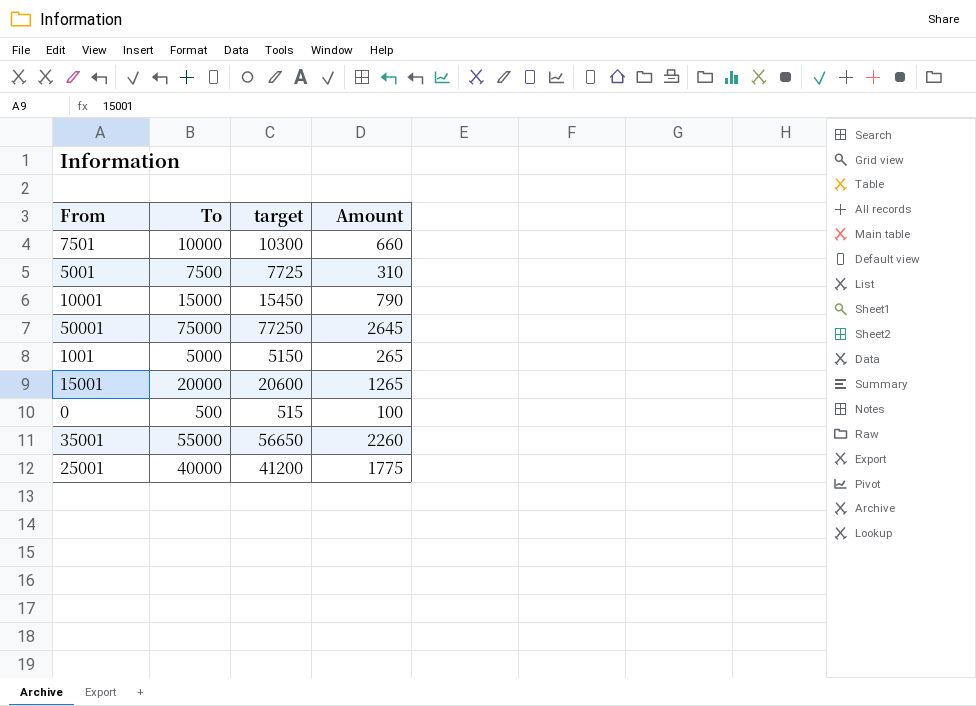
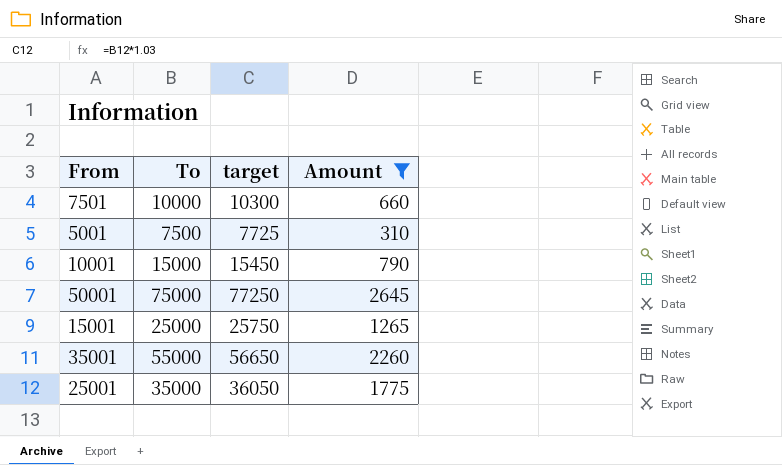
filter: none -> Amount >= 310
15001 | To: 20000 -> 25000
15001 | target: 20600 -> 25750
25001 | To: 40000 -> 35000
25001 | target: 41200 -> 36050

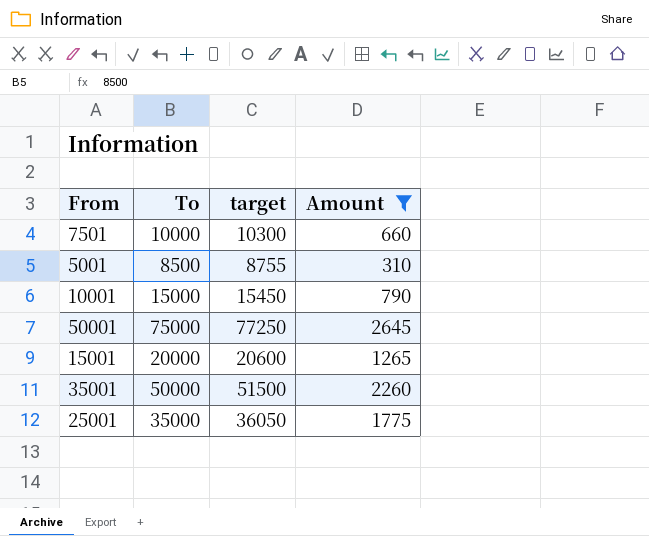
5001 | To: 7500 -> 8500
5001 | target: 7725 -> 8755
15001 | To: 25000 -> 20000
15001 | target: 25750 -> 20600
35001 | To: 55000 -> 50000
35001 | target: 56650 -> 51500

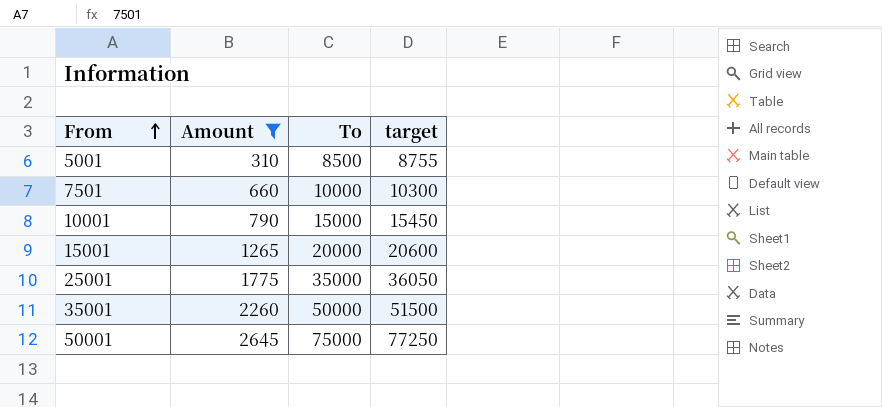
row order: none -> From ascending
column Amount | position: 4 -> 2

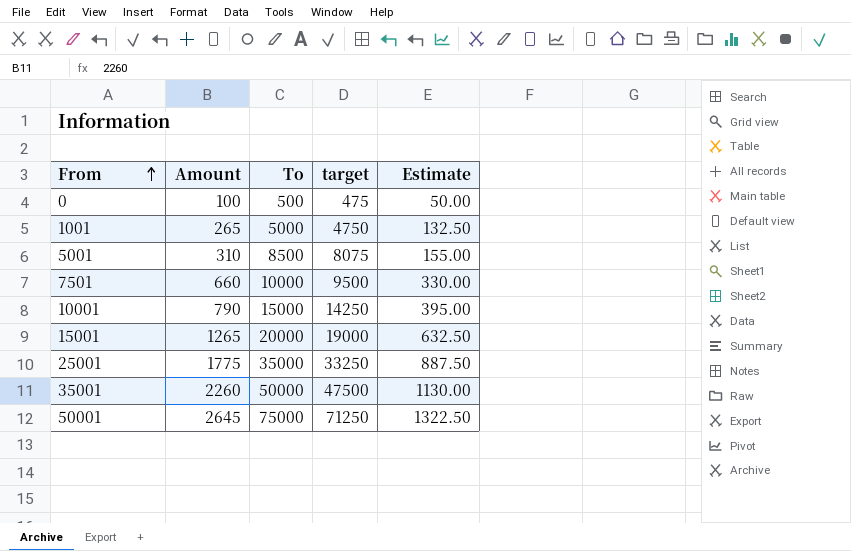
filter: Amount >= 310 -> none
column target | formula: [To] * 1.03 -> [To] * 0.95
column Estimate | formula: none -> [Amount] * 0.5

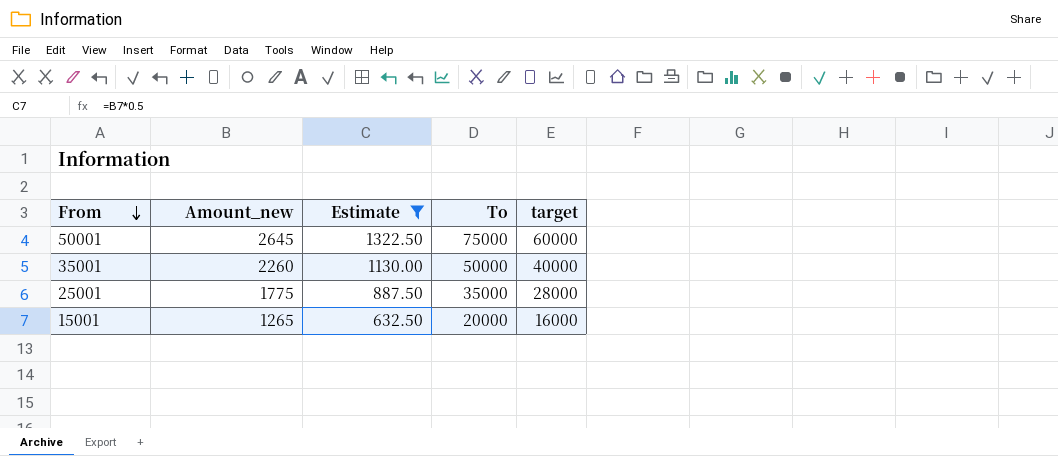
filter: none -> Estimate >= 632.50
row order: From ascending -> From descending
column name: Amount -> Amount_new
column Estimate | position: 5 -> 3
column target | formula: [To] * 0.95 -> [To] * 0.8

